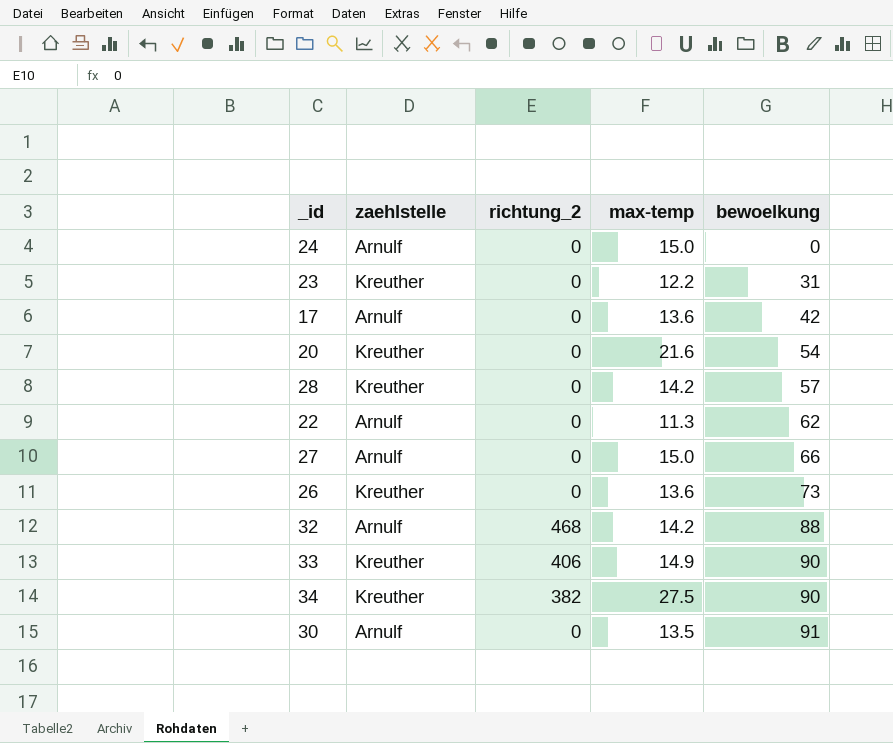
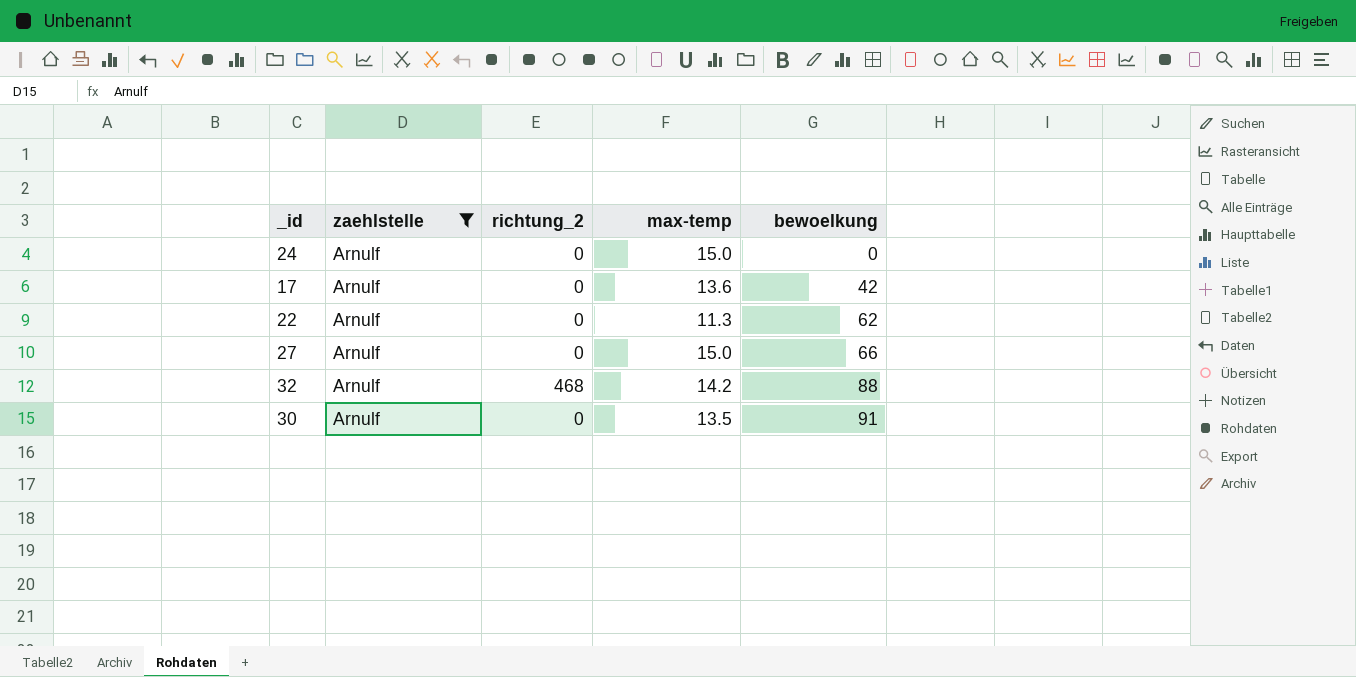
filter: none -> zaehlstelle = Arnulf

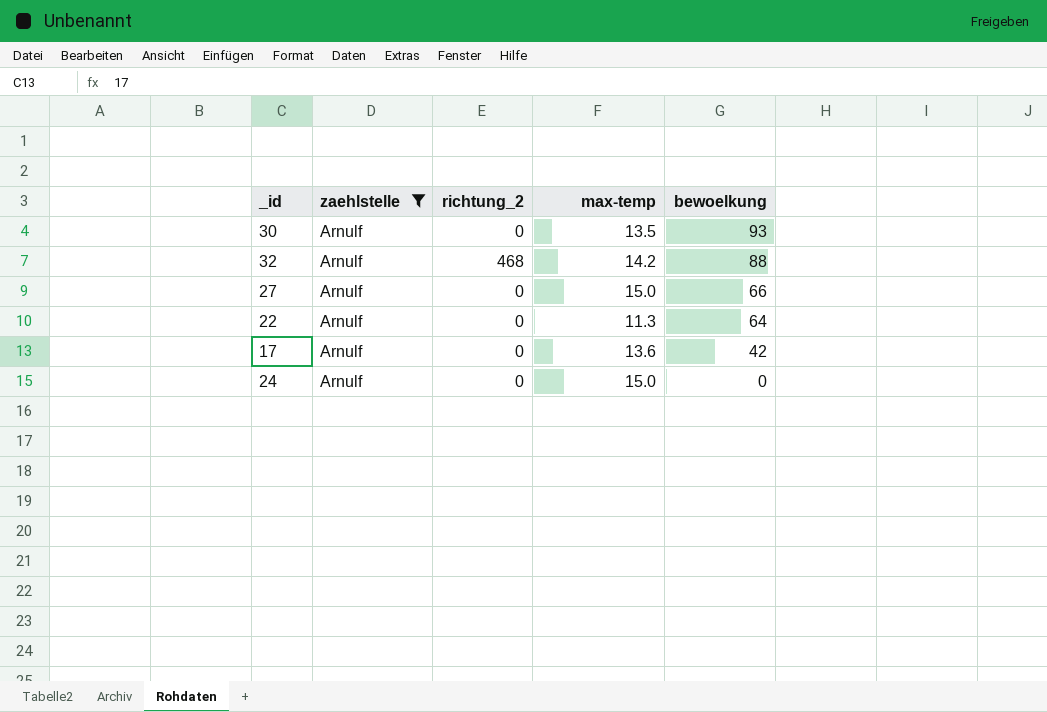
row order: bewoelkung ascending -> bewoelkung descending
30 | bewoelkung: 91 -> 93
22 | bewoelkung: 62 -> 64

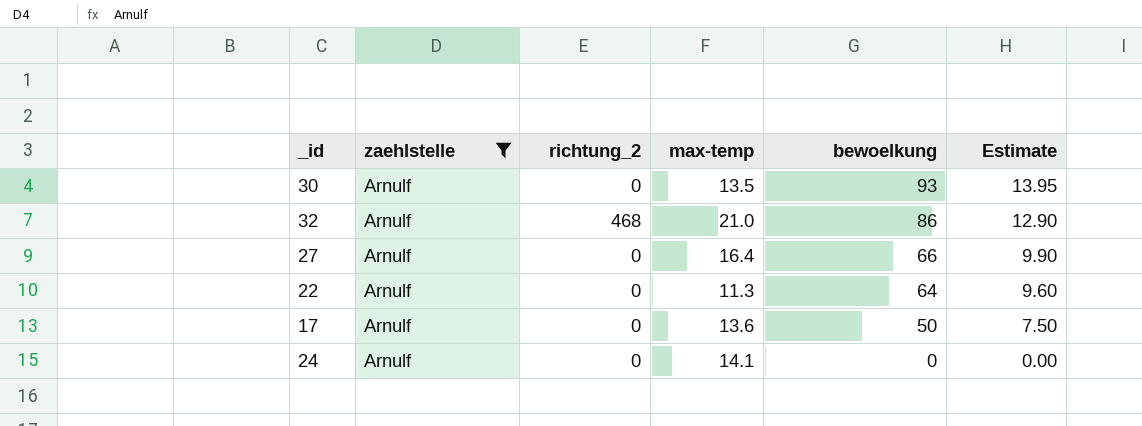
column Estimate | formula: none -> [bewoelkung] * 0.15
32 | max-temp: 14.2 -> 21.0
32 | bewoelkung: 88 -> 86
27 | max-temp: 15.0 -> 16.4
17 | bewoelkung: 42 -> 50
24 | max-temp: 15.0 -> 14.1

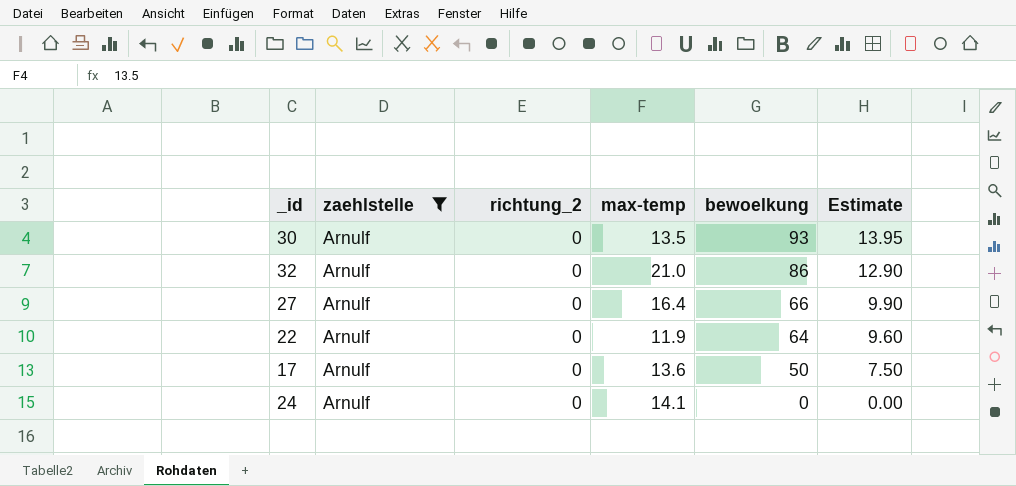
32 | richtung_2: 468 -> 0
22 | max-temp: 11.3 -> 11.9

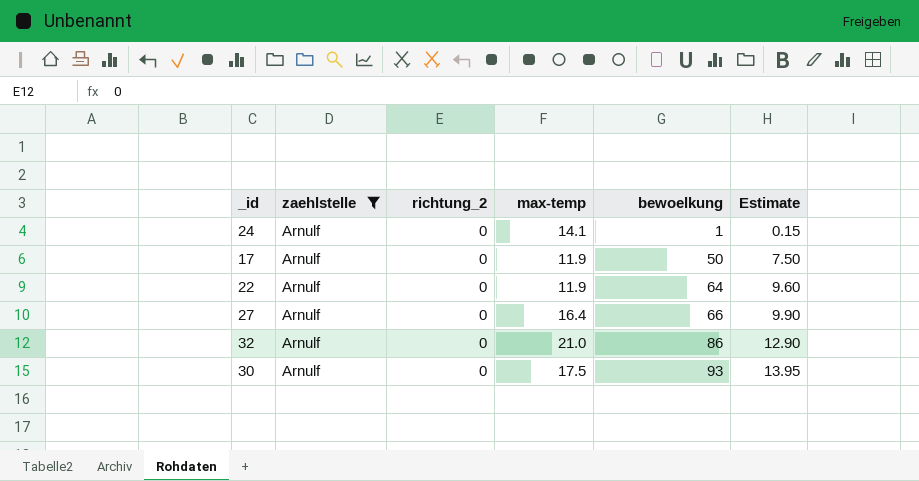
row order: bewoelkung descending -> bewoelkung ascending
24 | bewoelkung: 0 -> 1
24 | Estimate: 0.00 -> 0.15
17 | max-temp: 13.6 -> 11.9
30 | max-temp: 13.5 -> 17.5

